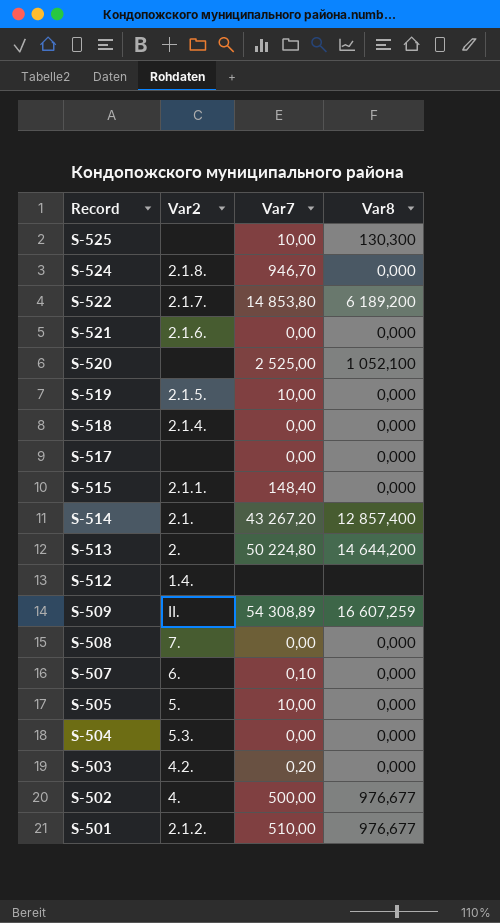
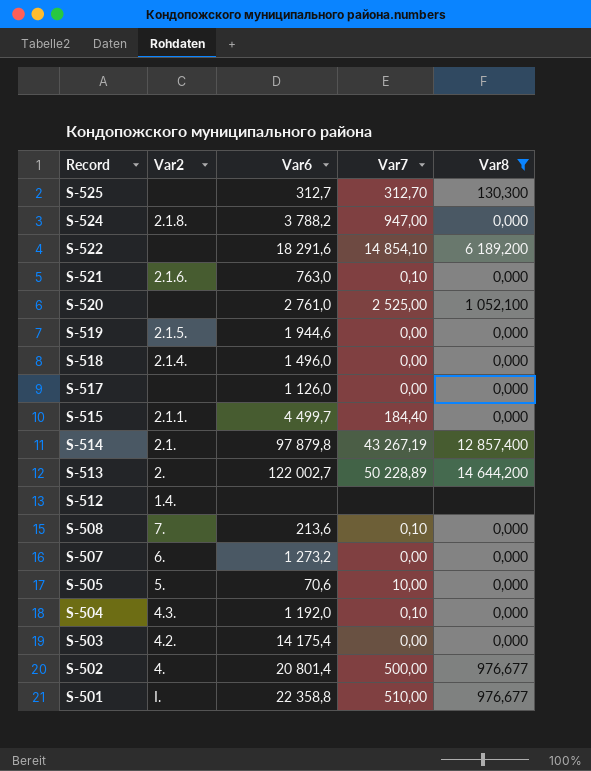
filter: none -> Var8 != 16 607,259
column Var6 | position: none -> 3
S-525 | Var7: 10,00 -> 312,70
S-524 | Var7: 946,70 -> 947,00
S-522 | Var2: 2.1.7. -> none
S-522 | Var7: 14 853,80 -> 14 854,10
S-521 | Var7: 0,00 -> 0,10
S-519 | Var7: 10,00 -> 0,00
S-515 | Var7: 148,40 -> 184,40
S-514 | Var7: 43 267,20 -> 43 267,19
S-513 | Var7: 50 224,80 -> 50 228,89
S-508 | Var7: 0,00 -> 0,10
S-507 | Var7: 0,10 -> 0,00
S-504 | Var2: 5.3. -> 4.3.
S-504 | Var7: 0,00 -> 0,10
S-503 | Var7: 0,20 -> 0,00
S-501 | Var2: 2.1.2. -> I.

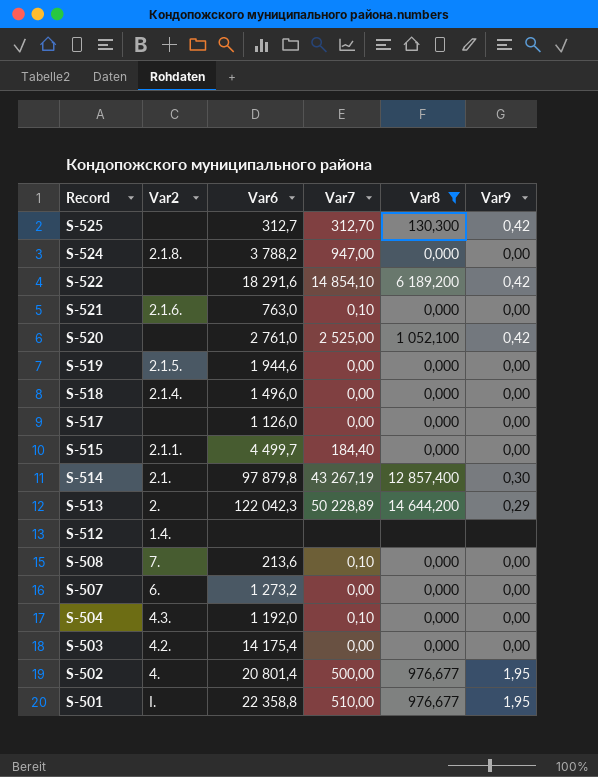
column Var9 | position: none -> 6
row S-505: 5. | 70,6 | 10,00 | 0,000 -> none
S-513 | Var6: 122 002,7 -> 122 042,3

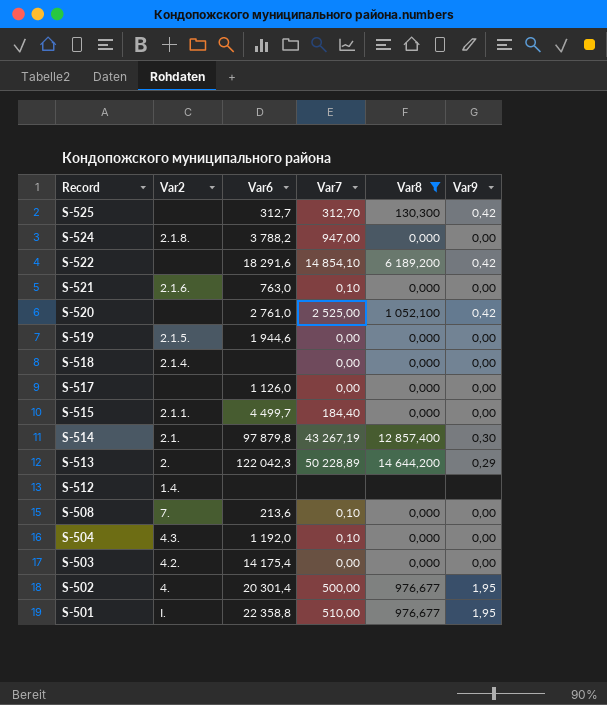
row S-507: 6. | 1 273,2 | 0,00 | 0,000 | 0,00 -> none
S-518 | Var6: 1 496,0 -> none
S-502 | Var6: 20 801,4 -> 20 301,4

